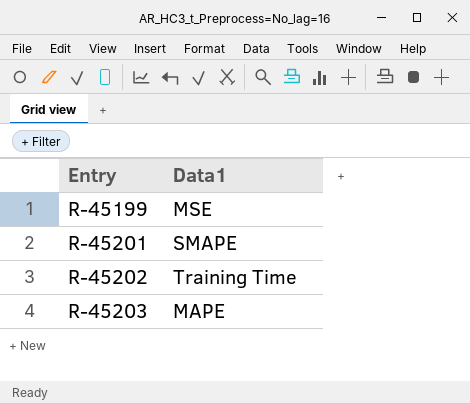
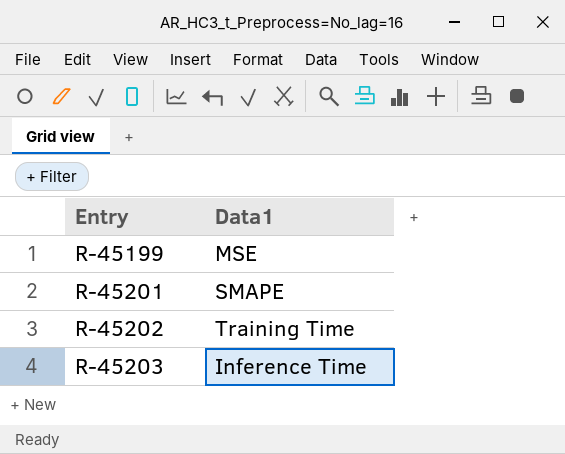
R-45203 | Data1: MAPE -> Inference Time

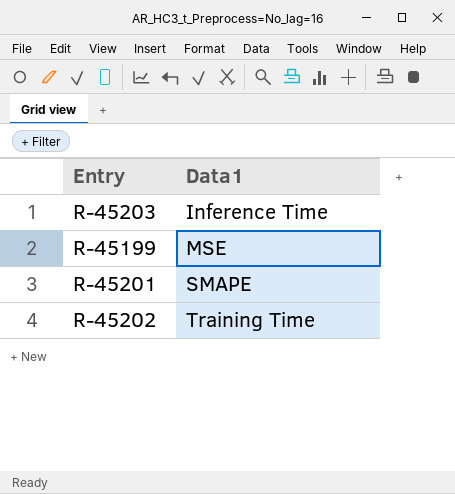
row order: Entry ascending -> Data1 ascending

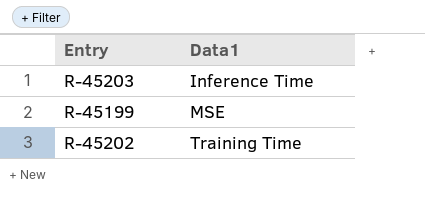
row R-45201: SMAPE -> none

